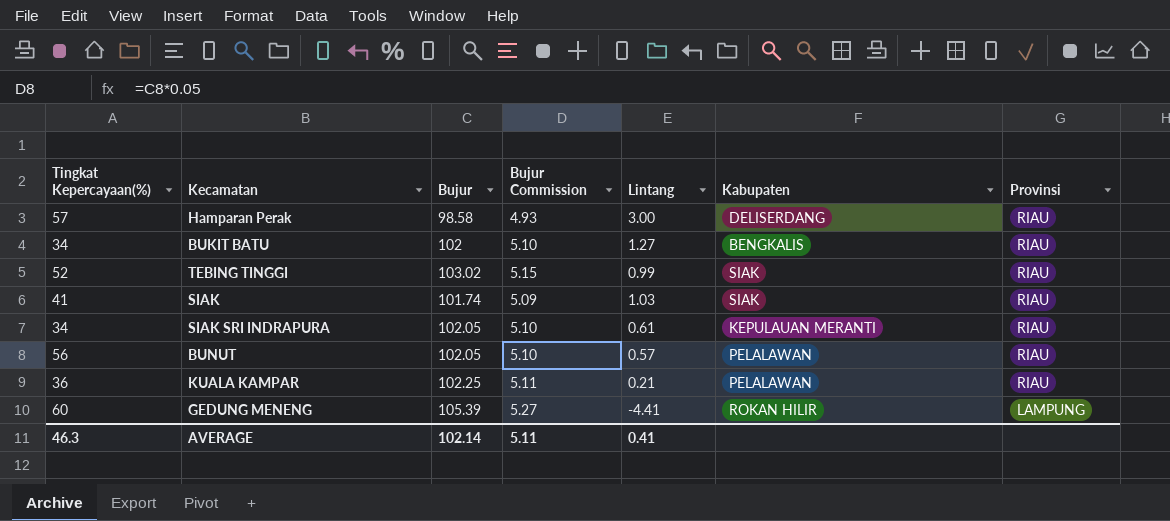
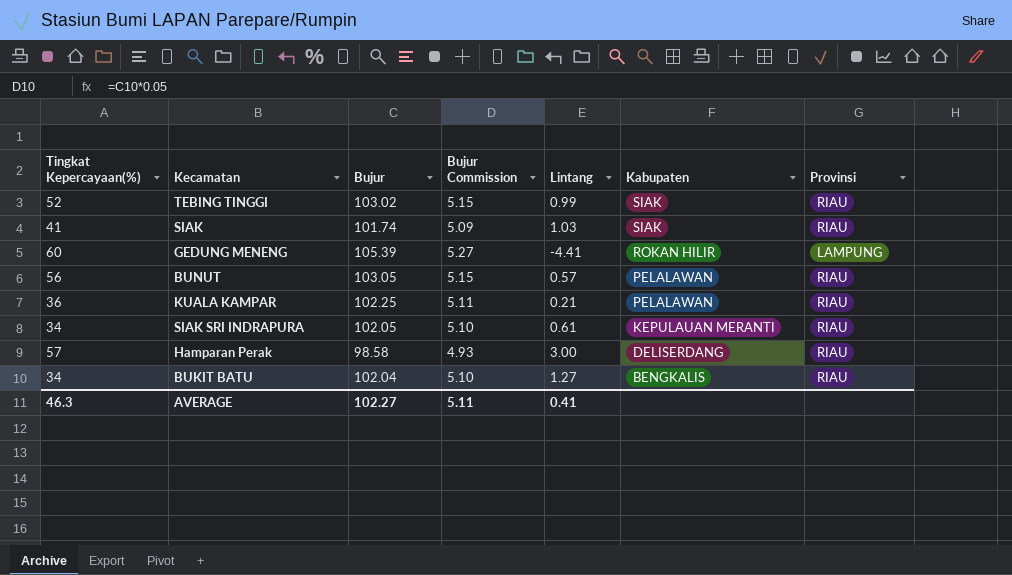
row order: Provinsi descending -> Kabupaten descending
BUNUT | Bujur: 102.05 -> 103.05
BUNUT | Bujur Commission: 5.10 -> 5.15
BUKIT BATU | Bujur: 102 -> 102.04
AVERAGE | Bujur: 102.14 -> 102.27

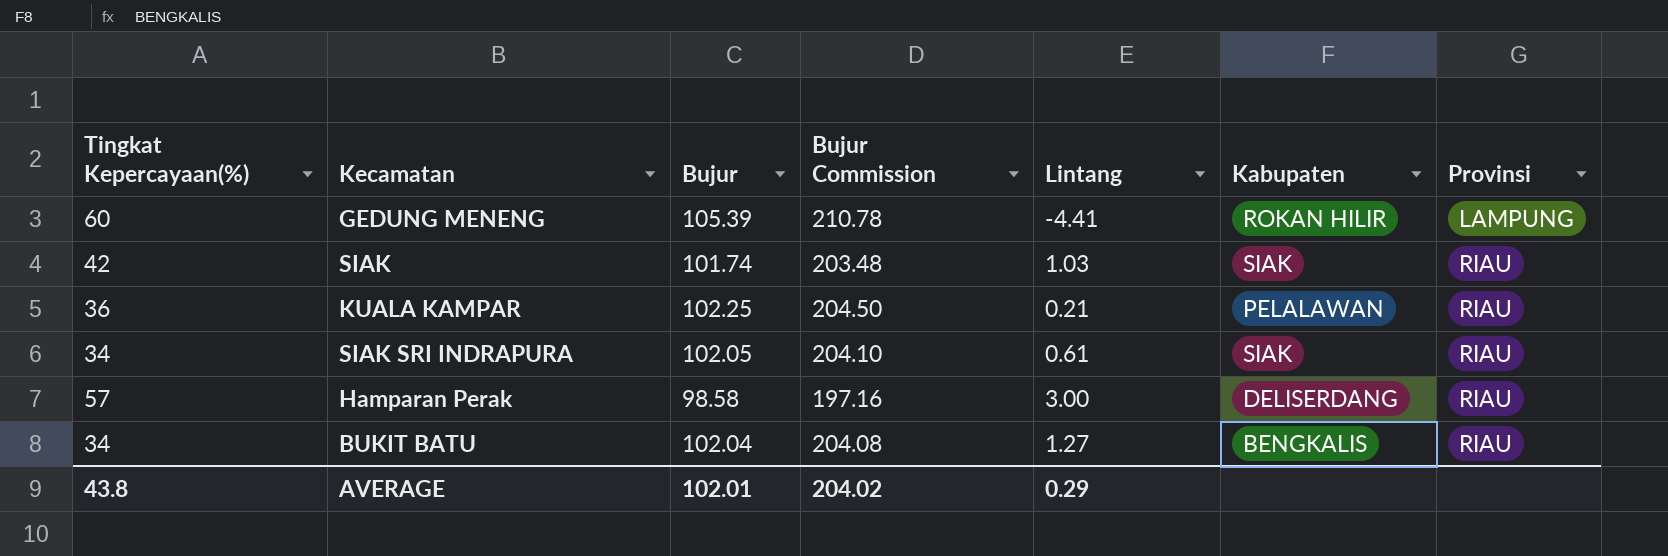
row order: Kabupaten descending -> Provinsi ascending
column Bujur Commission | formula: [Bujur] * 0.05 -> [Bujur] * 2
row TEBING TINGGI: 52 | 103.02 | 5.15 | 0.99 | SIAK | RIAU -> none
row BUNUT: 56 | 103.05 | 5.15 | 0.57 | PELALAWAN | RIAU -> none
SIAK | Tingkat Kepercayaan(%): 41 -> 42
SIAK SRI INDRAPURA | Kabupaten: KEPULAUAN MERANTI -> SIAK
AVERAGE | Tingkat Kepercayaan(%): 46.3 -> 43.8
AVERAGE | Bujur: 102.27 -> 102.01
AVERAGE | Bujur Commission: 5.11 -> 204.02
AVERAGE | Lintang: 0.41 -> 0.29

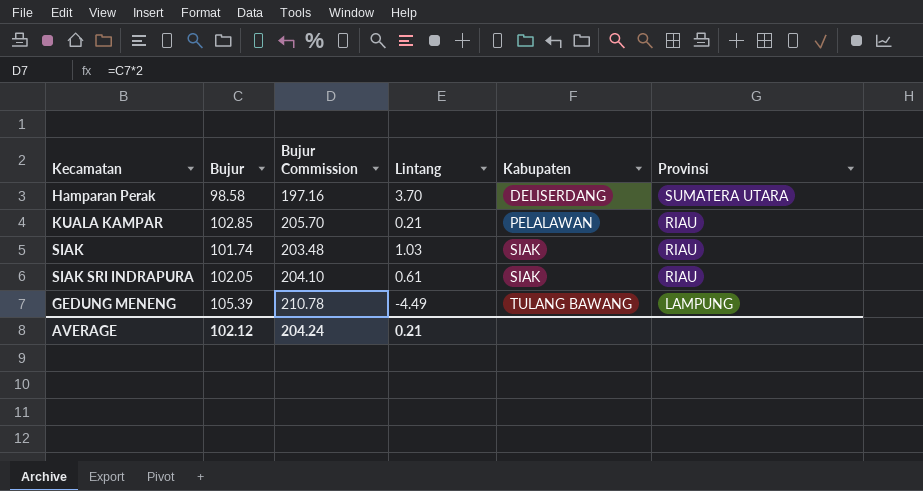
row order: Provinsi ascending -> Kabupaten ascending
column Tingkat Kepercayaan(%) | position: 1 -> none
row BUKIT BATU: 34 | 102.04 | 204.08 | 1.27 | BENGKALIS | RIAU -> none
Hamparan Perak | Lintang: 3.00 -> 3.70
Hamparan Perak | Provinsi: RIAU -> SUMATERA UTARA
KUALA KAMPAR | Bujur: 102.25 -> 102.85
KUALA KAMPAR | Bujur Commission: 204.50 -> 205.70
GEDUNG MENENG | Lintang: -4.41 -> -4.49
GEDUNG MENENG | Kabupaten: ROKAN HILIR -> TULANG BAWANG
AVERAGE | Bujur: 102.01 -> 102.12
AVERAGE | Bujur Commission: 204.02 -> 204.24
AVERAGE | Lintang: 0.29 -> 0.21

